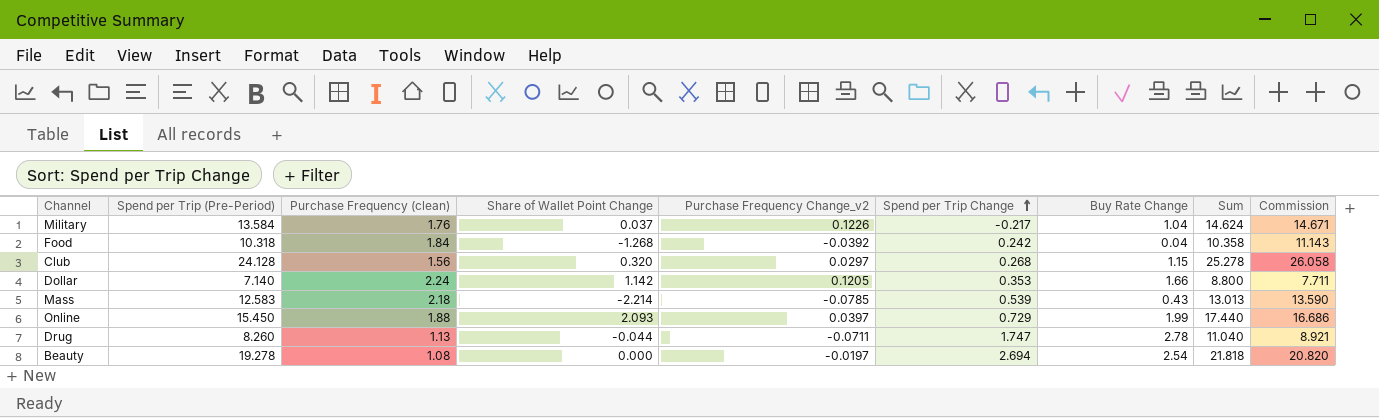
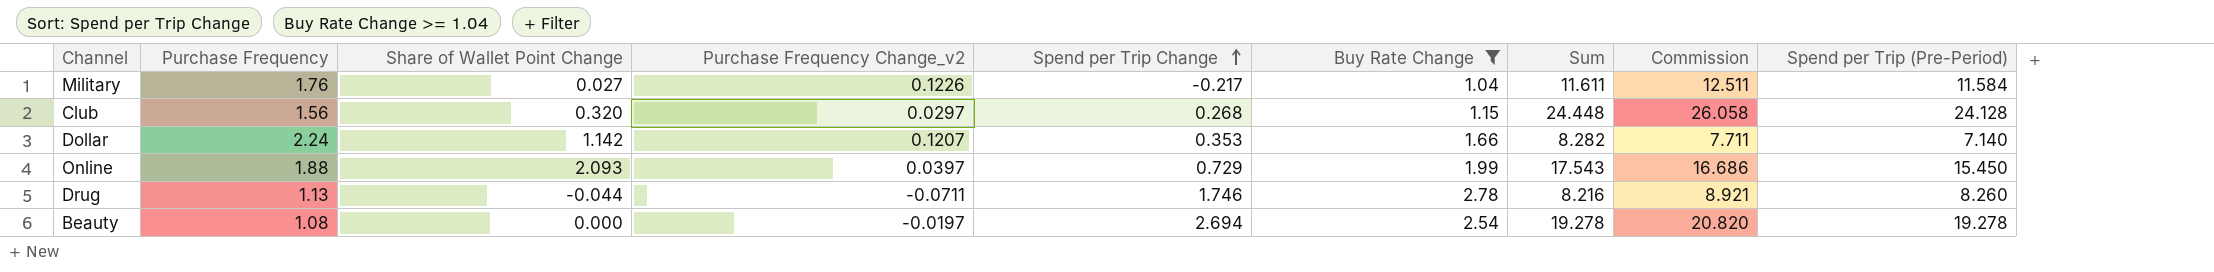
filter: none -> Buy Rate Change >= 1.04
column name: Purchase Frequency (clean) -> Purchase Frequency
column Sum | formula: [Spend per Trip (Pre-Period)] + [Buy Rate Change] -> [Share of Wallet Point Change] + [Spend per Trip (Pre-Period)]
column Spend per Trip (Pre-Period) | position: 2 -> 9
Military | Share of Wallet Point Change: 0.037 -> 0.027
Military | Commission: 14.671 -> 12.511
Military | Spend per Trip (Pre-Period): 13.584 -> 11.584
Dollar | Purchase Frequency Change_v2: 0.1205 -> 0.1207
Drug | Spend per Trip Change: 1.747 -> 1.746

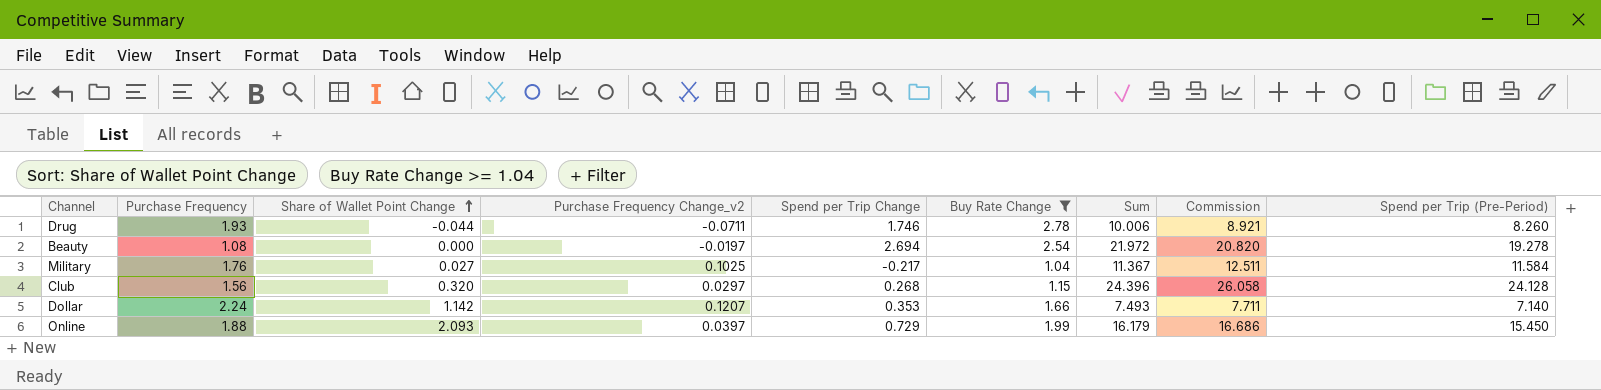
row order: Spend per Trip Change ascending -> Share of Wallet Point Change ascending
column Sum | formula: [Share of Wallet Point Change] + [Spend per Trip (Pre-Period)] -> [Spend per Trip Change] + [Spend per Trip (Pre-Period)]
Drug | Purchase Frequency: 1.13 -> 1.93
Military | Purchase Frequency Change_v2: 0.1226 -> 0.1025

